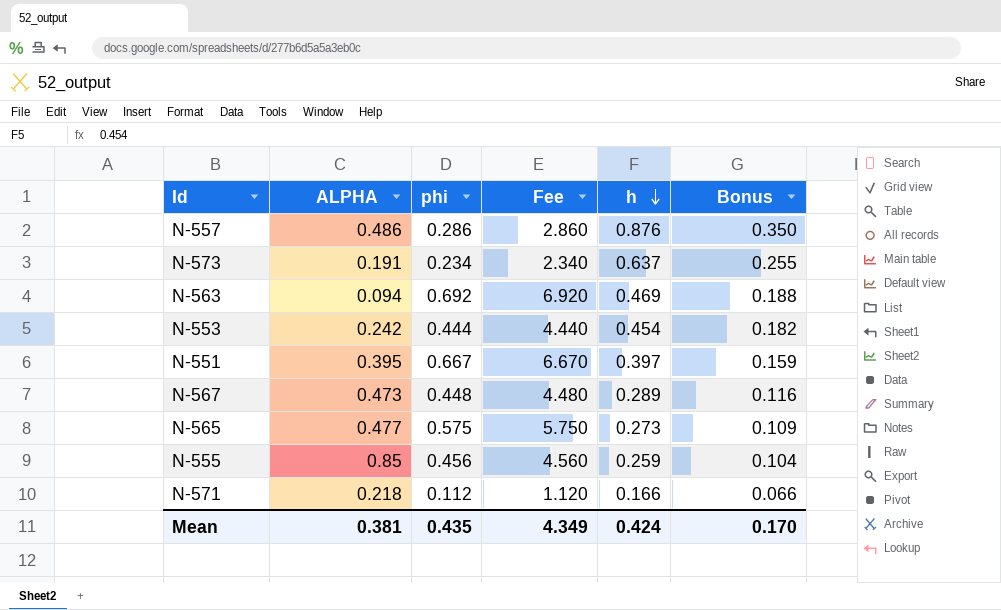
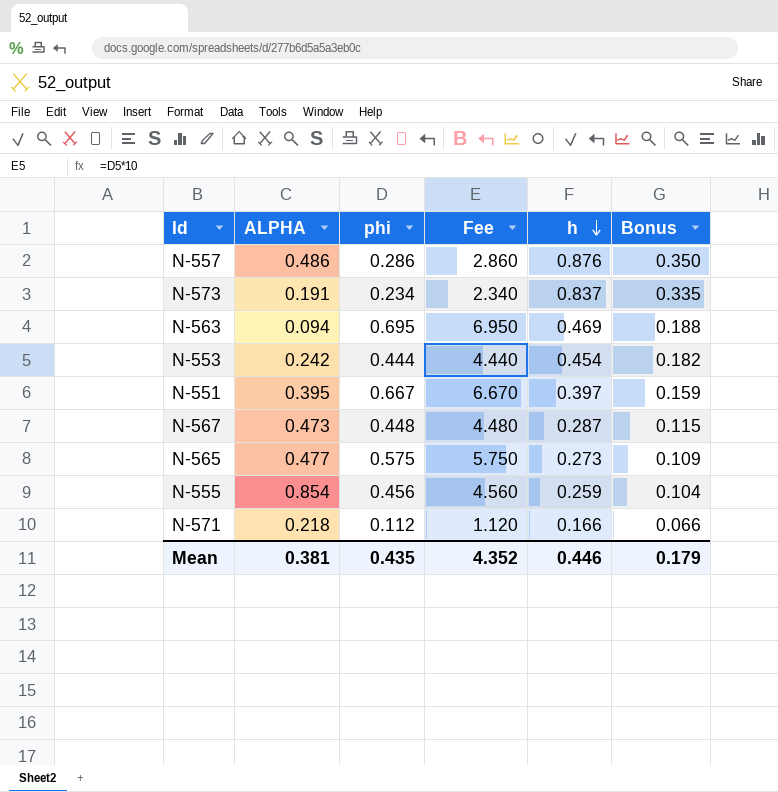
N-573 | h: 0.637 -> 0.837
N-573 | Bonus: 0.255 -> 0.335
N-563 | phi: 0.692 -> 0.695
N-563 | Fee: 6.920 -> 6.950
N-567 | h: 0.289 -> 0.287
N-567 | Bonus: 0.116 -> 0.115
N-555 | ALPHA: 0.85 -> 0.854
Mean | Fee: 4.349 -> 4.352
Mean | h: 0.424 -> 0.446
Mean | Bonus: 0.170 -> 0.179

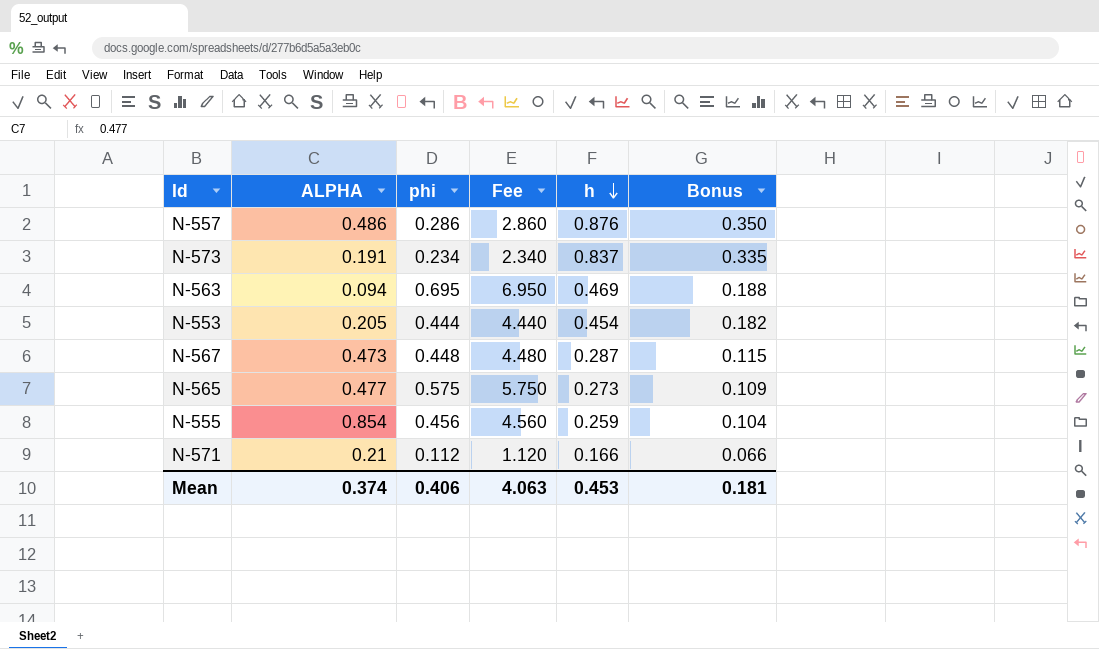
row N-551: 0.395 | 0.667 | 6.670 | 0.397 | 0.159 -> none
N-553 | ALPHA: 0.242 -> 0.205
N-571 | ALPHA: 0.218 -> 0.21
Mean | ALPHA: 0.381 -> 0.374
Mean | phi: 0.435 -> 0.406
Mean | Fee: 4.352 -> 4.063
Mean | h: 0.446 -> 0.453
Mean | Bonus: 0.179 -> 0.181

